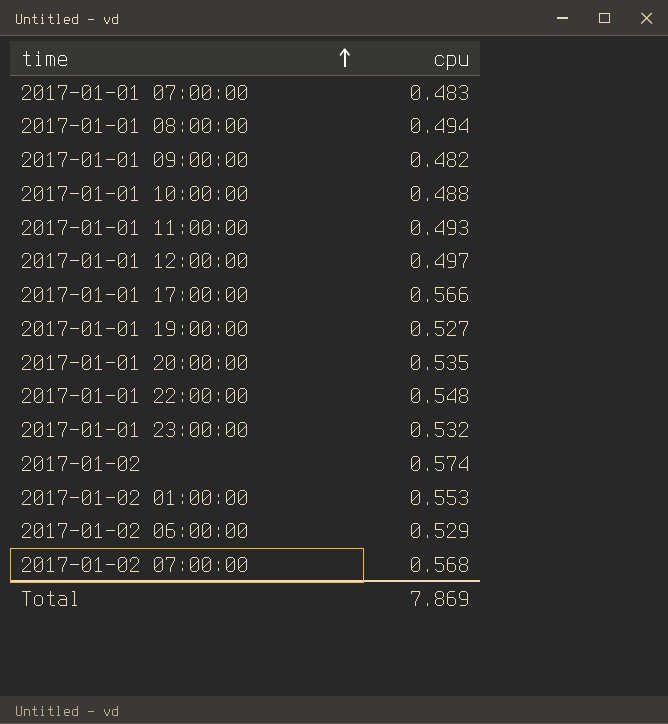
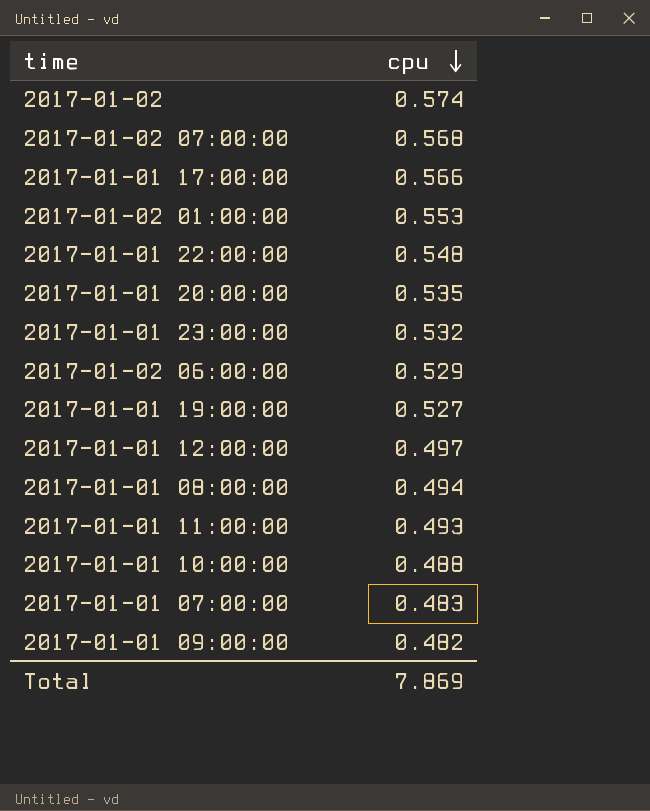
row order: time ascending -> cpu descending

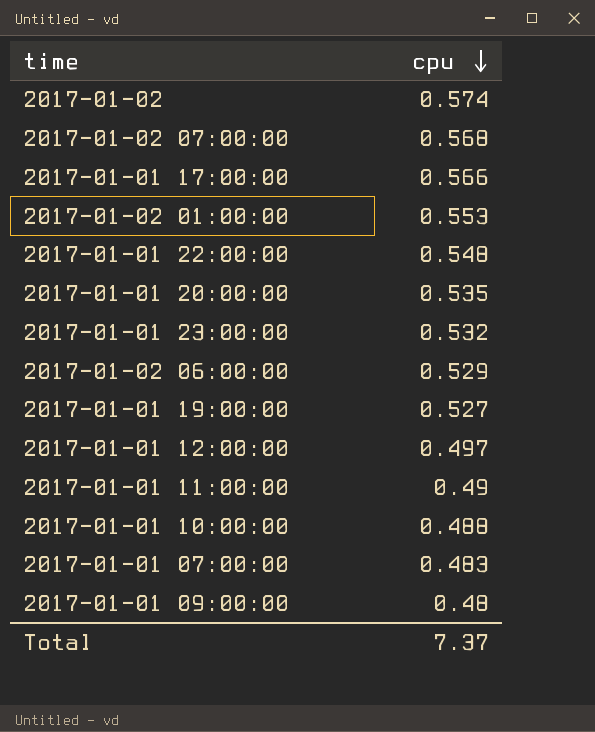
row 2017-01-01 08:00:00: 0.494 -> none
2017-01-01 11:00:00 | cpu: 0.493 -> 0.49
2017-01-01 09:00:00 | cpu: 0.482 -> 0.48
Total | cpu: 7.869 -> 7.37

